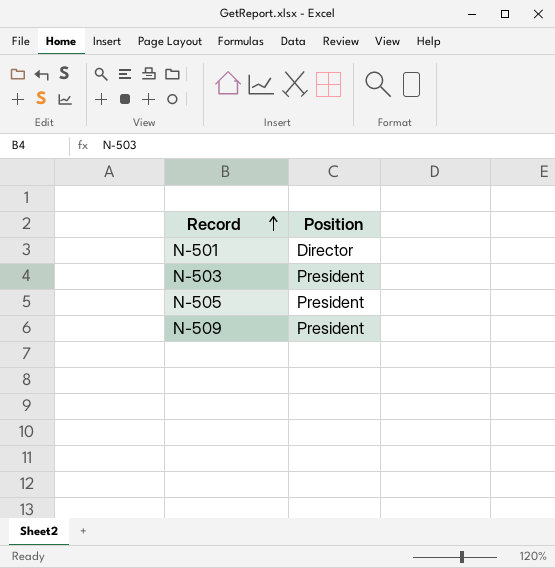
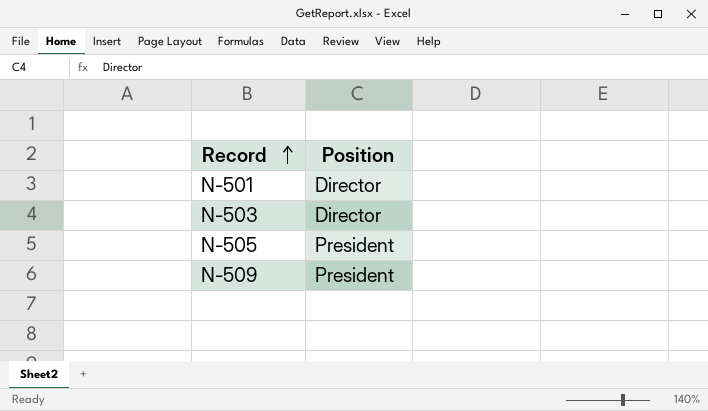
N-503 | Position: President -> Director

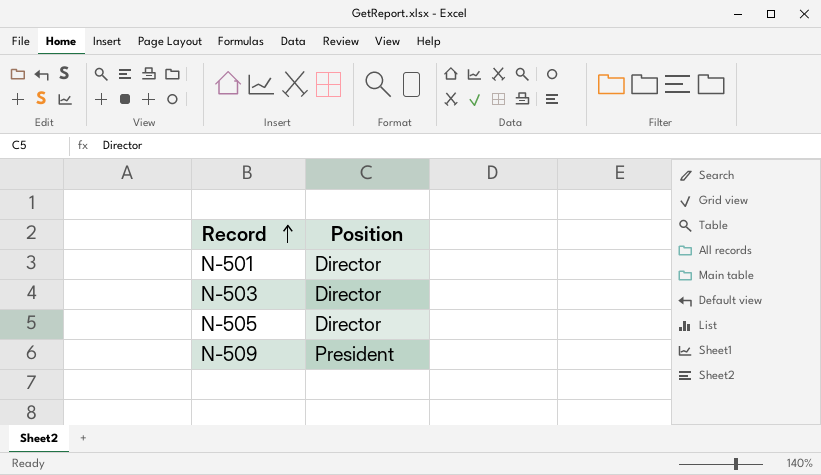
N-505 | Position: President -> Director

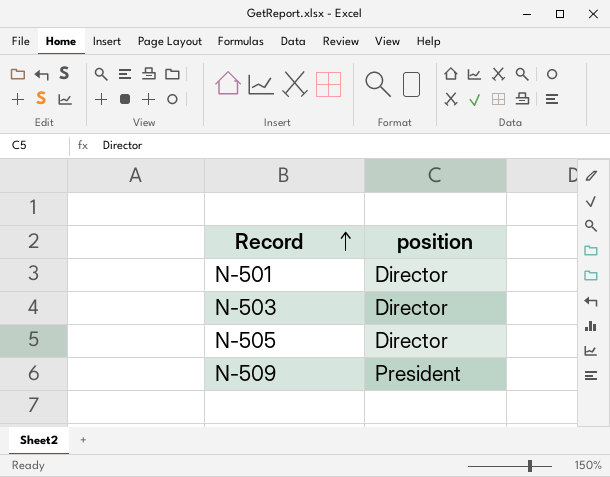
column name: Position -> position

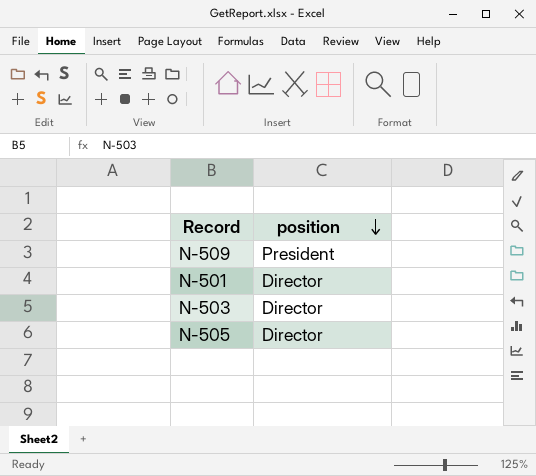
row order: Record ascending -> position descending

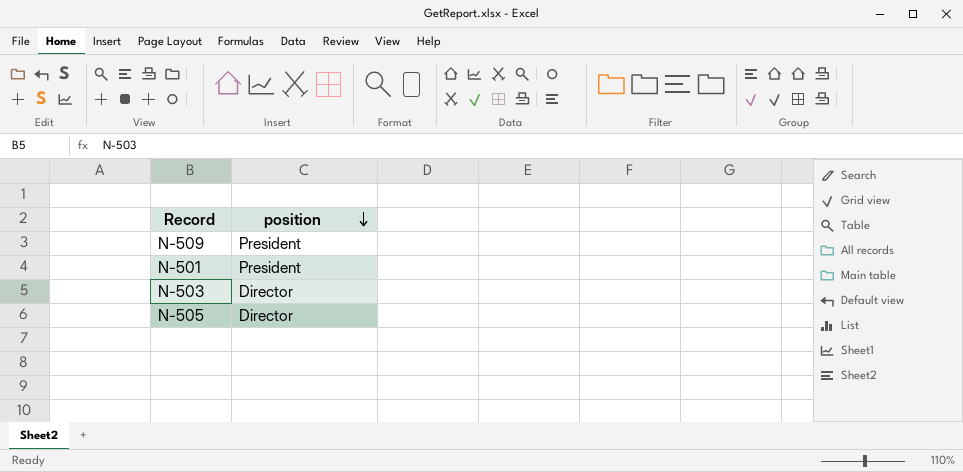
N-501 | position: Director -> President

